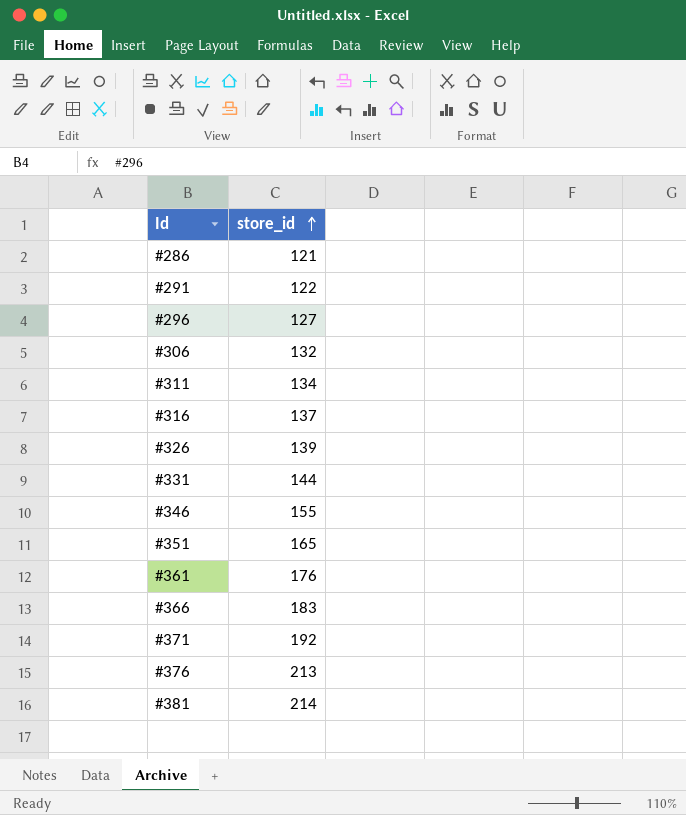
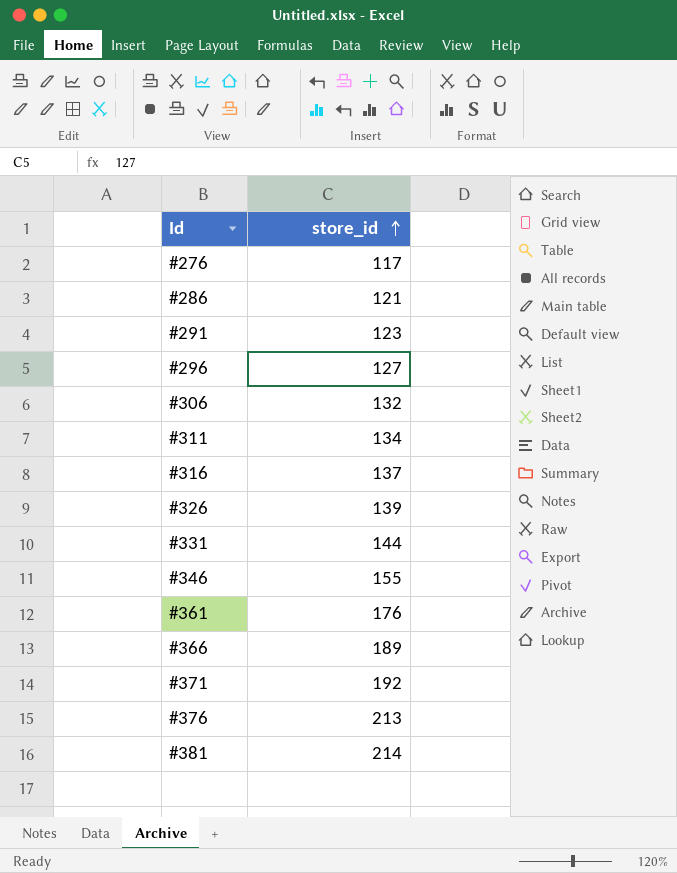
row #351: 165 -> none
row #276: none -> 117
#291 | store_id: 122 -> 123
#366 | store_id: 183 -> 189

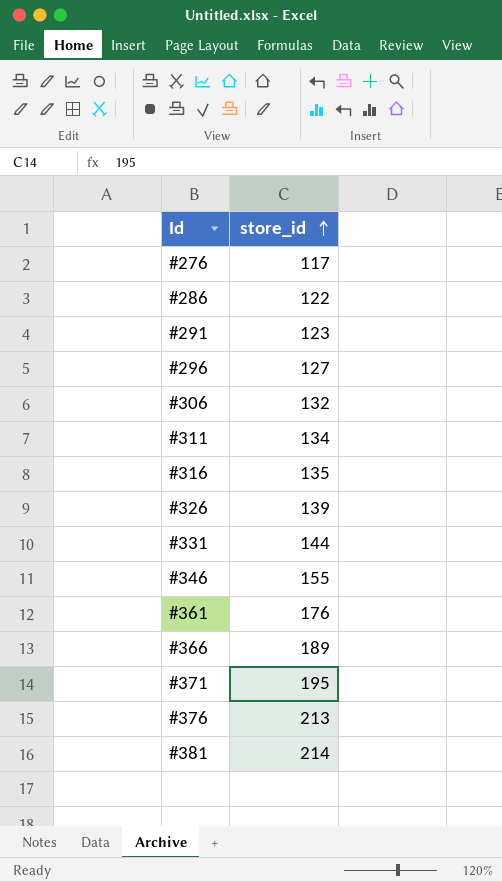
#286 | store_id: 121 -> 122
#316 | store_id: 137 -> 135
#371 | store_id: 192 -> 195

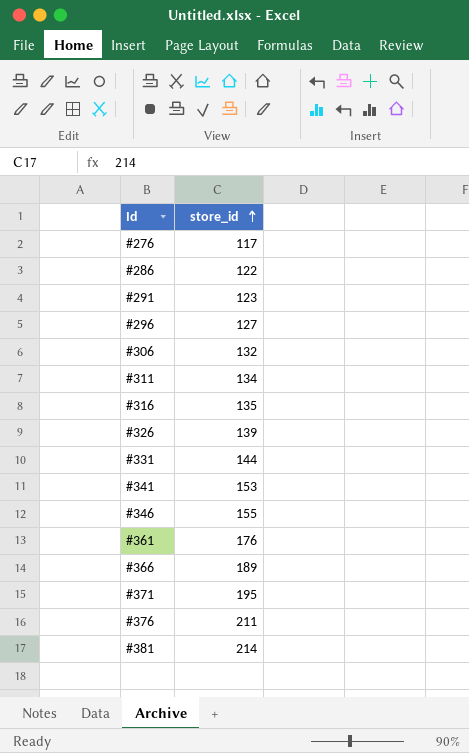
row #341: none -> 153
#376 | store_id: 213 -> 211

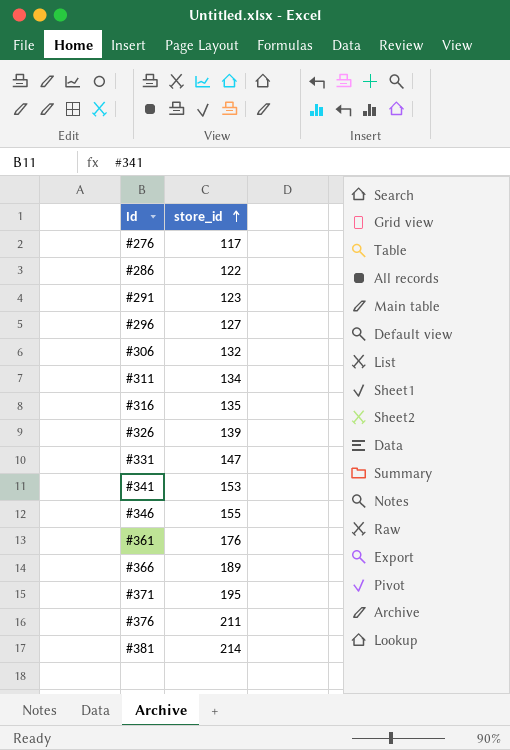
#331 | store_id: 144 -> 147

